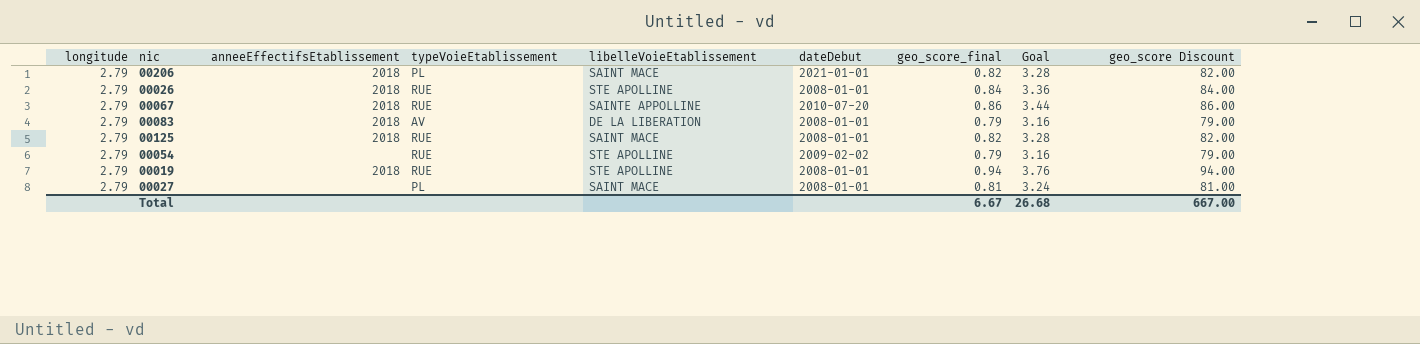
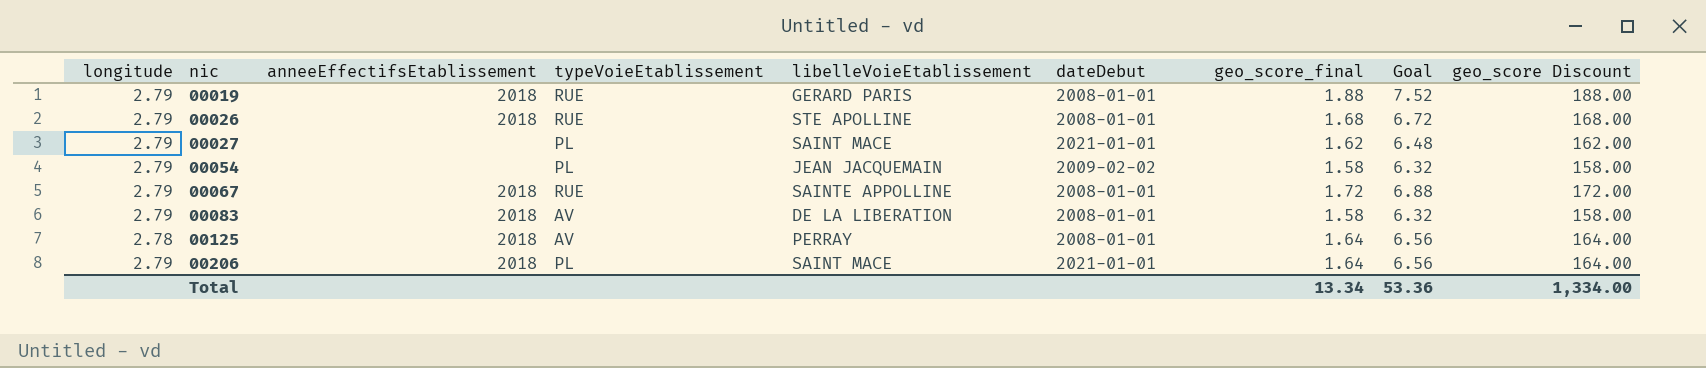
row order: none -> nic ascending
00019 | libelleVoieEtablissement: STE APOLLINE -> GERARD PARIS
00019 | geo_score_final: 0.94 -> 1.88
00019 | Goal: 3.76 -> 7.52
00019 | geo_score Discount: 94.00 -> 188.00
00026 | geo_score_final: 0.84 -> 1.68
00026 | Goal: 3.36 -> 6.72
00026 | geo_score Discount: 84.00 -> 168.00
00027 | dateDebut: 2008-01-01 -> 2021-01-01
00027 | geo_score_final: 0.81 -> 1.62
00027 | Goal: 3.24 -> 6.48
00027 | geo_score Discount: 81.00 -> 162.00
00054 | typeVoieEtablissement: RUE -> PL
00054 | libelleVoieEtablissement: STE APOLLINE -> JEAN JACQUEMAIN
00054 | geo_score_final: 0.79 -> 1.58
00054 | Goal: 3.16 -> 6.32
00054 | geo_score Discount: 79.00 -> 158.00
00067 | dateDebut: 2010-07-20 -> 2008-01-01
00067 | geo_score_final: 0.86 -> 1.72
00067 | Goal: 3.44 -> 6.88
00067 | geo_score Discount: 86.00 -> 172.00
00083 | geo_score_final: 0.79 -> 1.58
00083 | Goal: 3.16 -> 6.32
00083 | geo_score Discount: 79.00 -> 158.00
00125 | longitude: 2.79 -> 2.78
00125 | typeVoieEtablissement: RUE -> AV
00125 | libelleVoieEtablissement: SAINT MACE -> PERRAY
00125 | geo_score_final: 0.82 -> 1.64
00125 | Goal: 3.28 -> 6.56
00125 | geo_score Discount: 82.00 -> 164.00
00206 | geo_score_final: 0.82 -> 1.64
00206 | Goal: 3.28 -> 6.56
00206 | geo_score Discount: 82.00 -> 164.00
Total | geo_score_final: 6.67 -> 13.34
Total | Goal: 26.68 -> 53.36
Total | geo_score Discount: 667.00 -> 1,334.00

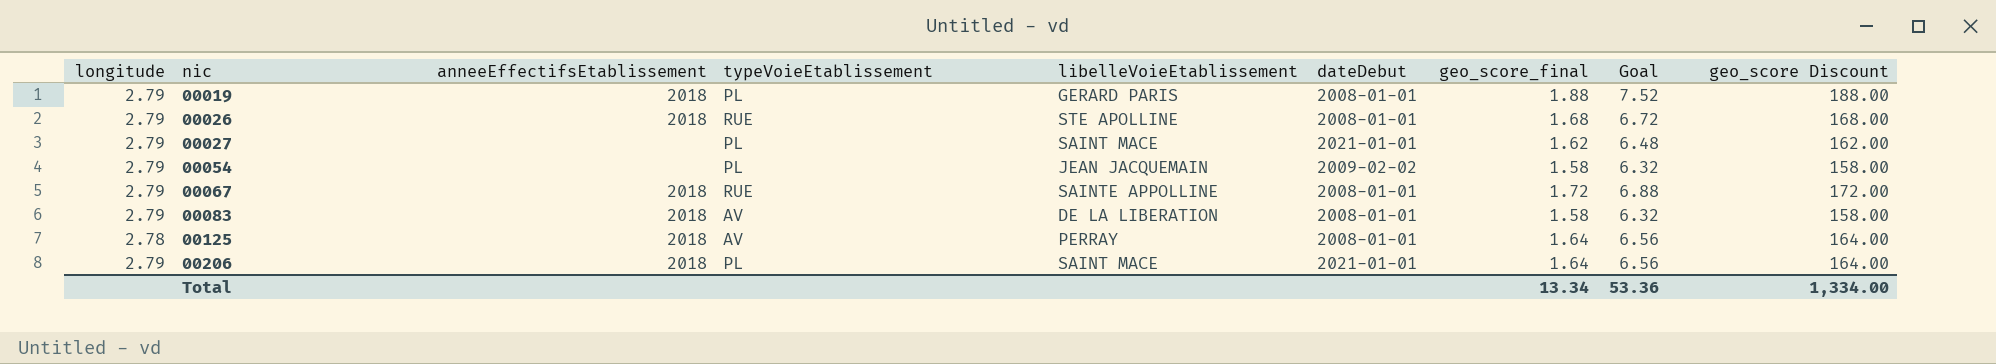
00019 | typeVoieEtablissement: RUE -> PL

